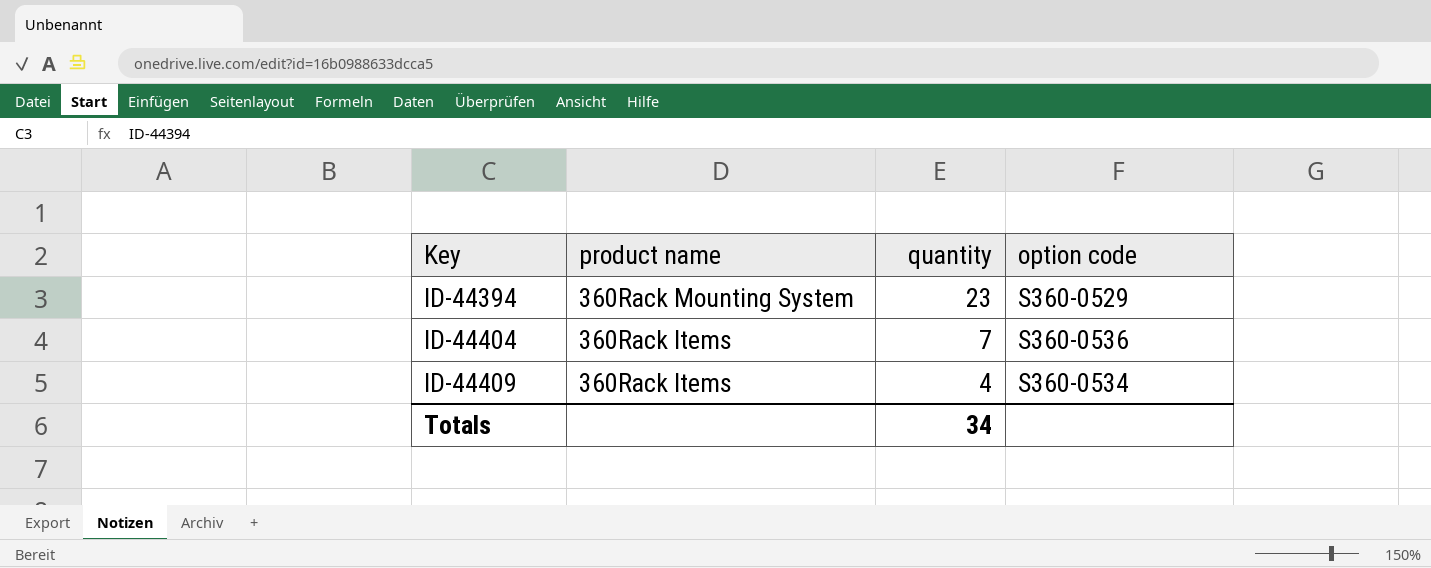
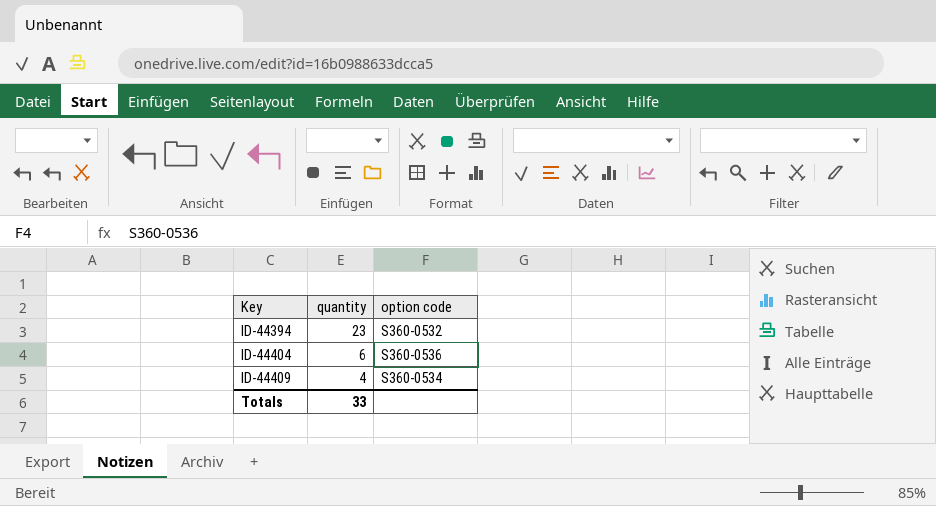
column product name | position: 2 -> none
ID-44394 | option code: S360-0529 -> S360-0532
ID-44404 | quantity: 7 -> 6
Totals | quantity: 34 -> 33

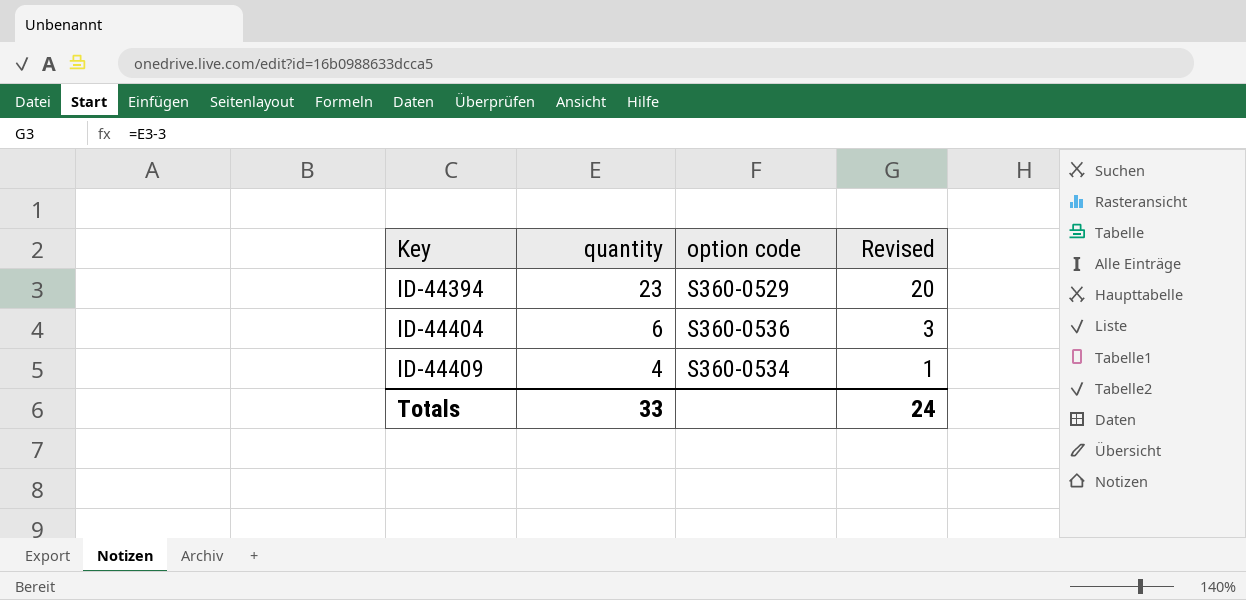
column Revised | formula: none -> [quantity] - 3
ID-44394 | option code: S360-0532 -> S360-0529

